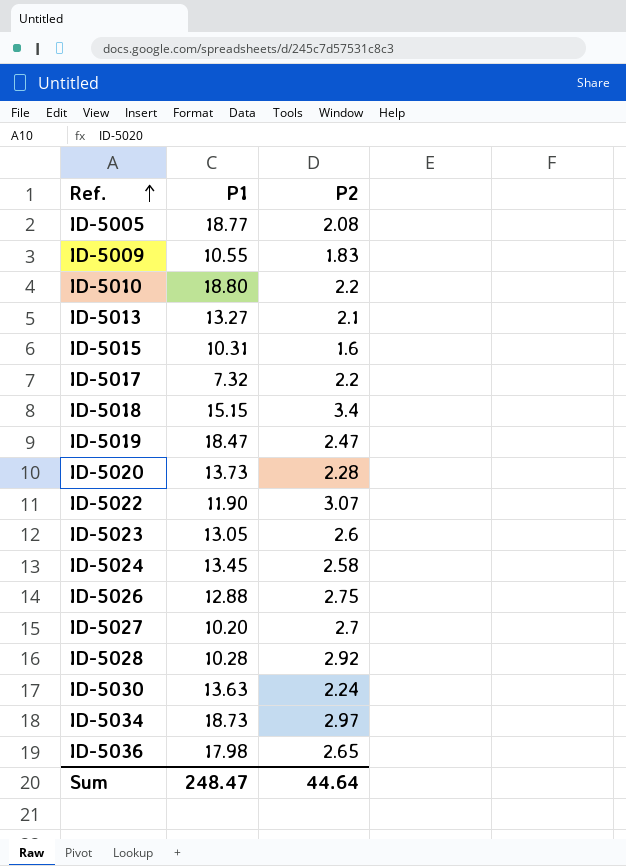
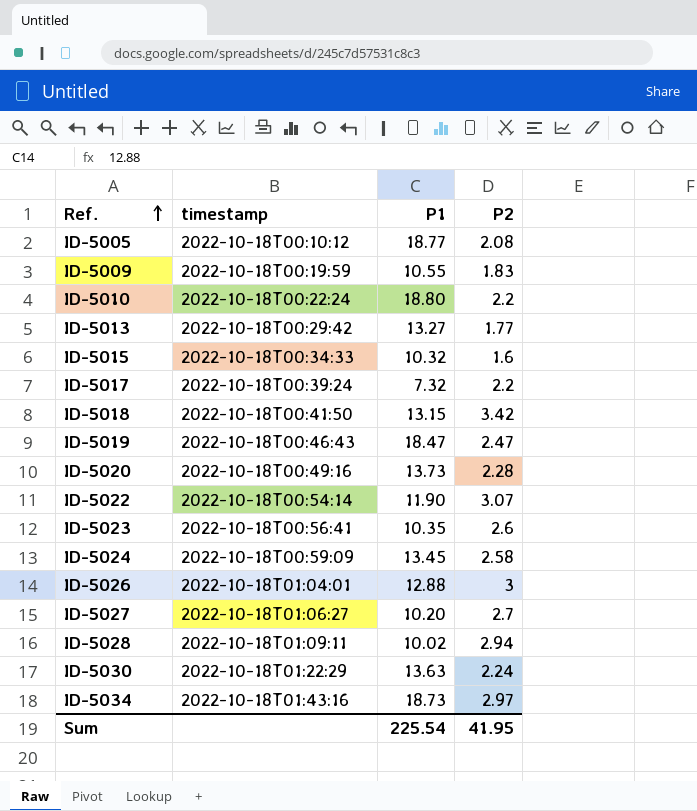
column timestamp | position: none -> 2
row ID-5036: 17.98 | 2.65 -> none
ID-5013 | P2: 2.1 -> 1.77
ID-5015 | P1: 10.31 -> 10.32
ID-5018 | P1: 15.15 -> 13.15
ID-5018 | P2: 3.4 -> 3.42
ID-5023 | P1: 13.05 -> 10.35
ID-5026 | P2: 2.75 -> 3
ID-5028 | P1: 10.28 -> 10.02
ID-5028 | P2: 2.92 -> 2.94
Sum | P1: 248.47 -> 225.54
Sum | P2: 44.64 -> 41.95

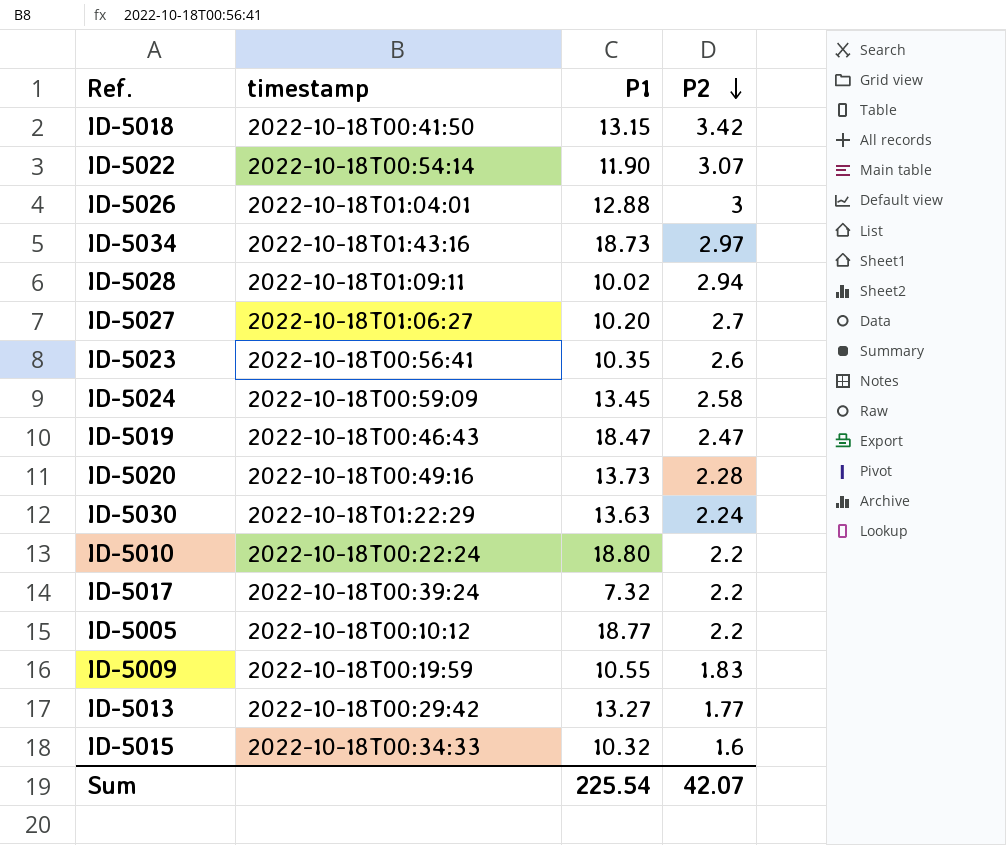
row order: Ref. ascending -> P2 descending
ID-5005 | P2: 2.08 -> 2.2
Sum | P2: 41.95 -> 42.07

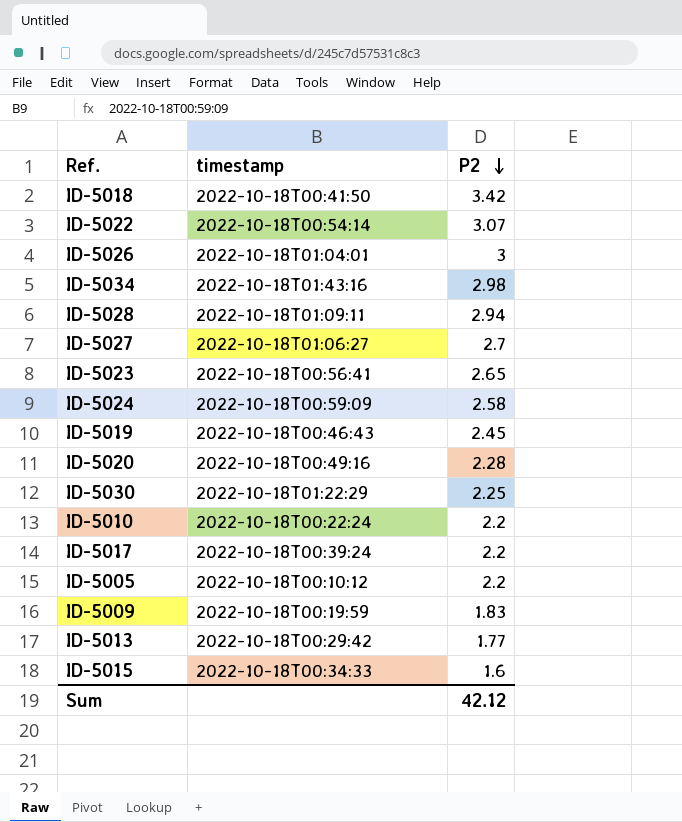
column P1 | position: 3 -> none
ID-5034 | P2: 2.97 -> 2.98
ID-5023 | P2: 2.6 -> 2.65
ID-5019 | P2: 2.47 -> 2.45
ID-5030 | P2: 2.24 -> 2.25
Sum | P2: 42.07 -> 42.12

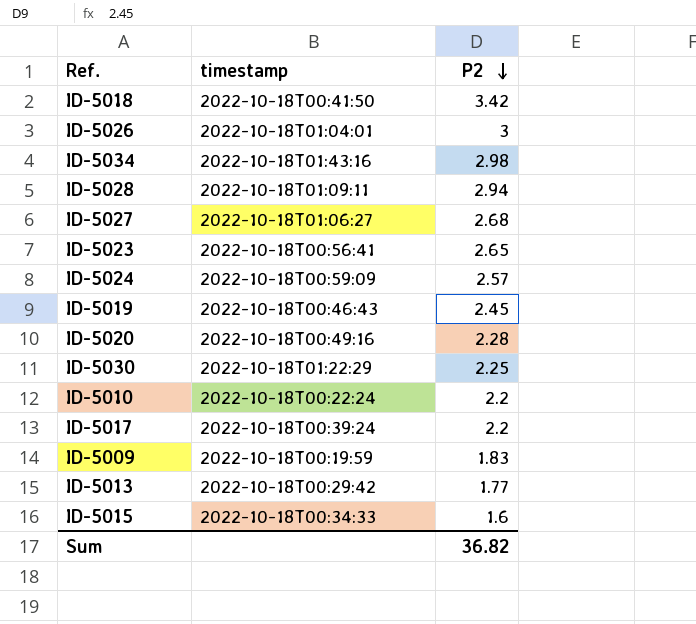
row ID-5022: 2022-10-18T00:54:14 | 3.07 -> none
row ID-5005: 2022-10-18T00:10:12 | 2.2 -> none
ID-5027 | P2: 2.7 -> 2.68
ID-5024 | P2: 2.58 -> 2.57
Sum | P2: 42.12 -> 36.82

